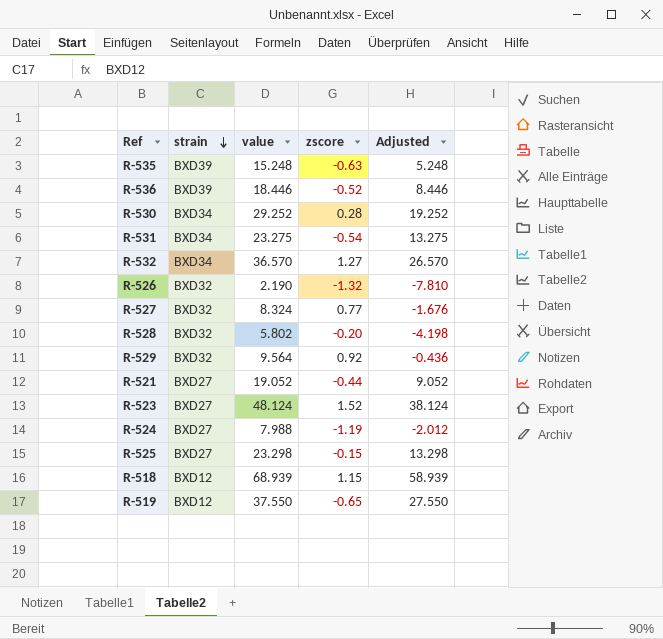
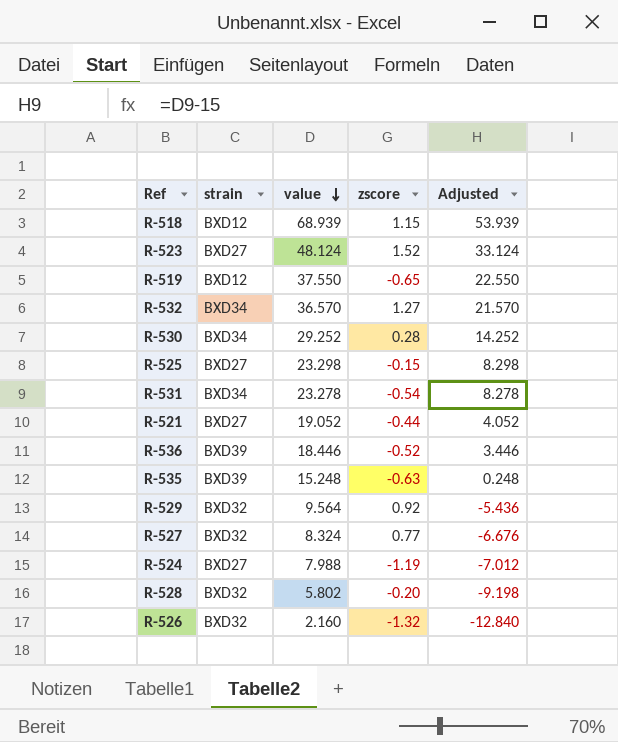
row order: strain descending -> value descending
column Adjusted | formula: [value] - 10 -> [value] - 15
R-531 | value: 23.275 -> 23.278
R-526 | value: 2.190 -> 2.160

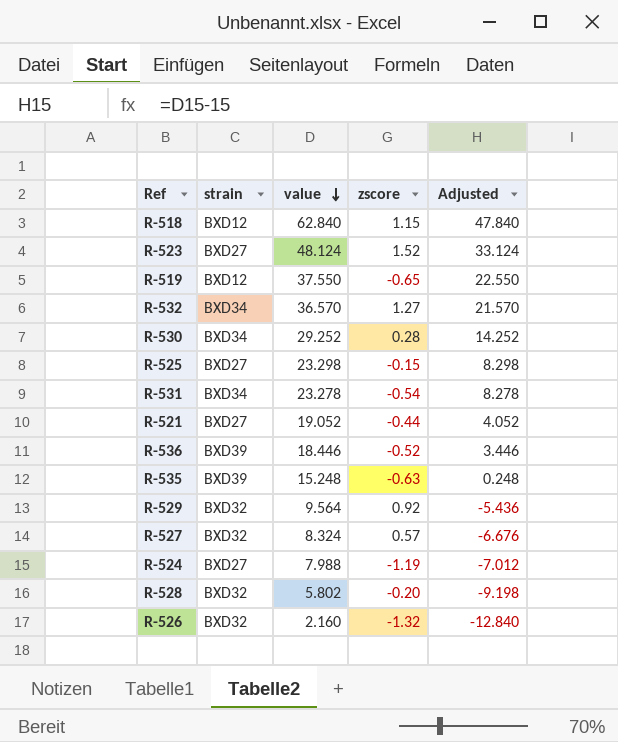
R-518 | value: 68.939 -> 62.840
R-518 | Adjusted: 53.939 -> 47.840
R-527 | zscore: 0.77 -> 0.57

